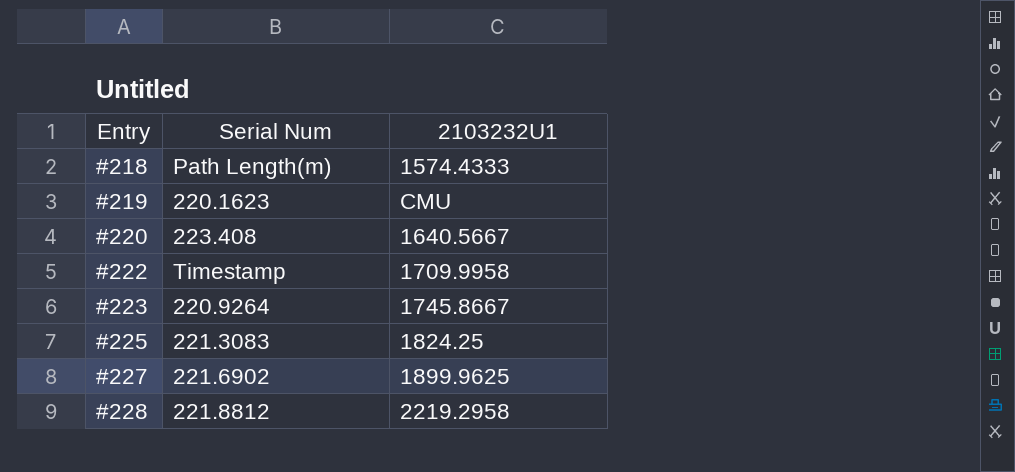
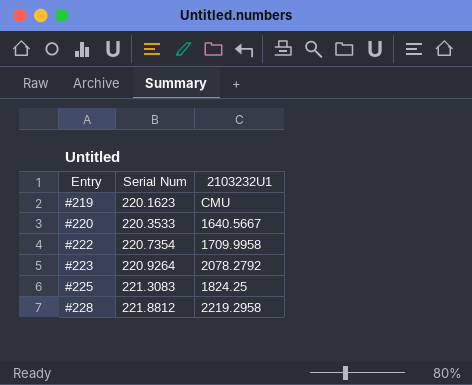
row #218: Path Length(m) | 1574.4333 -> none
row #227: 221.6902 | 1899.9625 -> none
#220 | Serial Num: 223.408 -> 220.3533
#222 | Serial Num: Timestamp -> 220.7354
#223 | 2103232U1: 1745.8667 -> 2078.2792

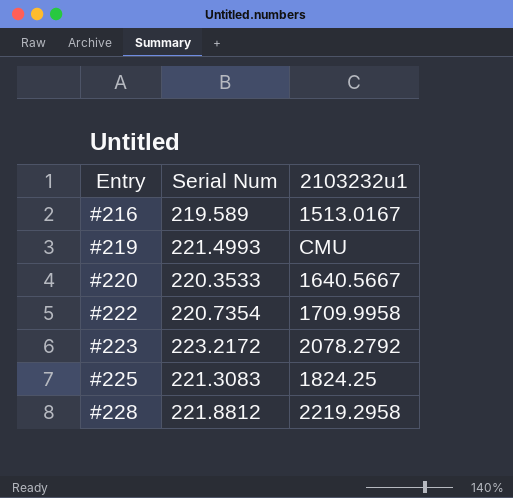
column name: 2103232U1 -> 2103232u1
row #216: none -> 219.589 | 1513.0167
#219 | Serial Num: 220.1623 -> 221.4993
#223 | Serial Num: 220.9264 -> 223.2172

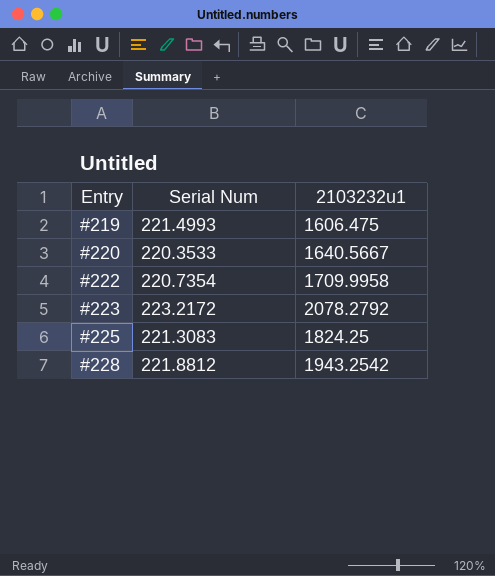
row #216: 219.589 | 1513.0167 -> none
#219 | 2103232u1: CMU -> 1606.475
#228 | 2103232u1: 2219.2958 -> 1943.2542

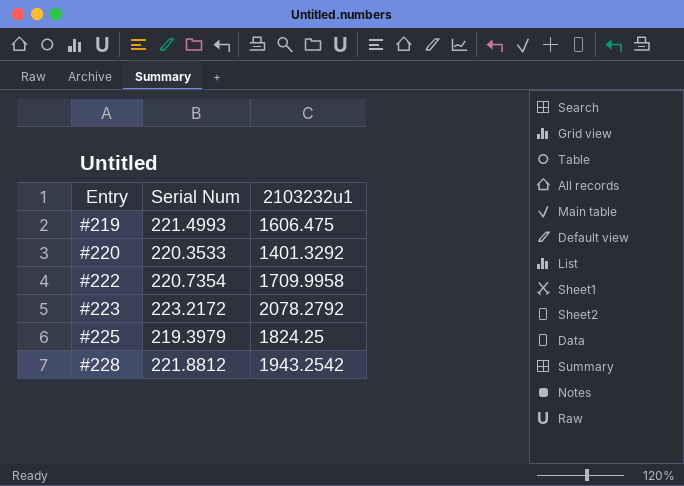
#220 | 2103232u1: 1640.5667 -> 1401.3292
#225 | Serial Num: 221.3083 -> 219.3979

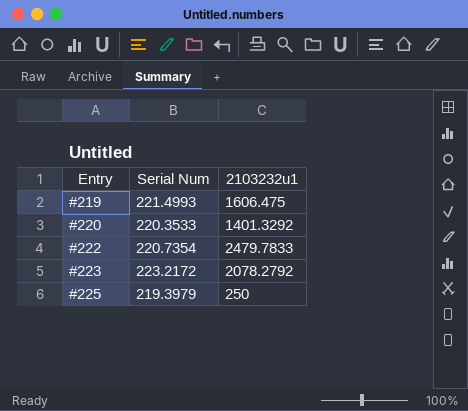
row #228: 221.8812 | 1943.2542 -> none
#222 | 2103232u1: 1709.9958 -> 2479.7833
#225 | 2103232u1: 1824.25 -> 250

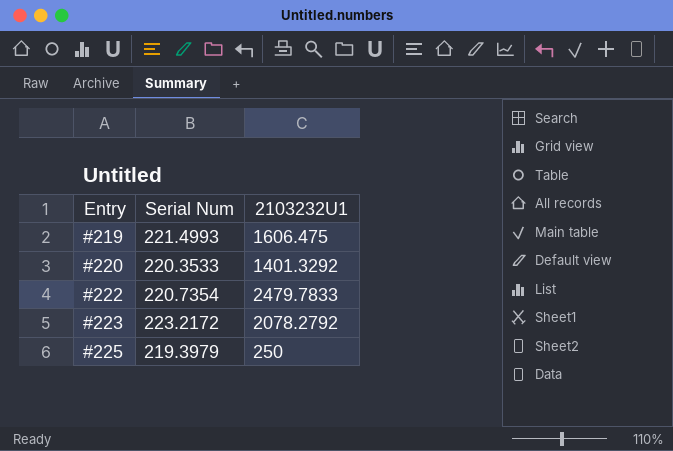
column name: 2103232u1 -> 2103232U1

